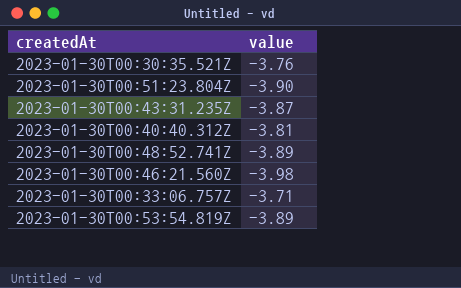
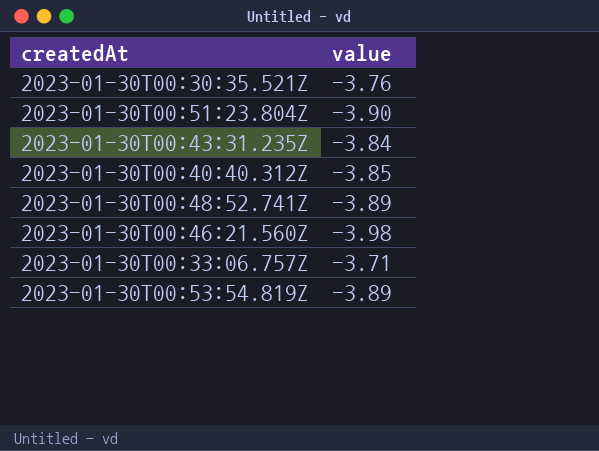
2023-01-30T00:43:31.235Z | value: -3.87 -> -3.84
2023-01-30T00:40:40.312Z | value: -3.81 -> -3.85

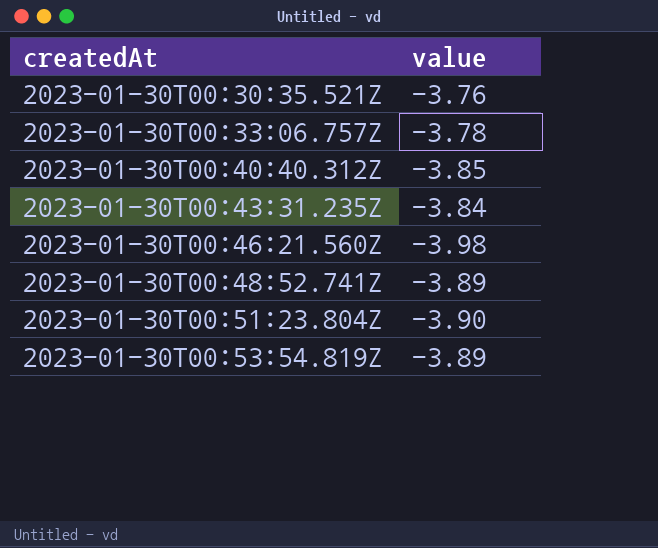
row order: none -> createdAt ascending
2023-01-30T00:33:06.757Z | value: -3.71 -> -3.78

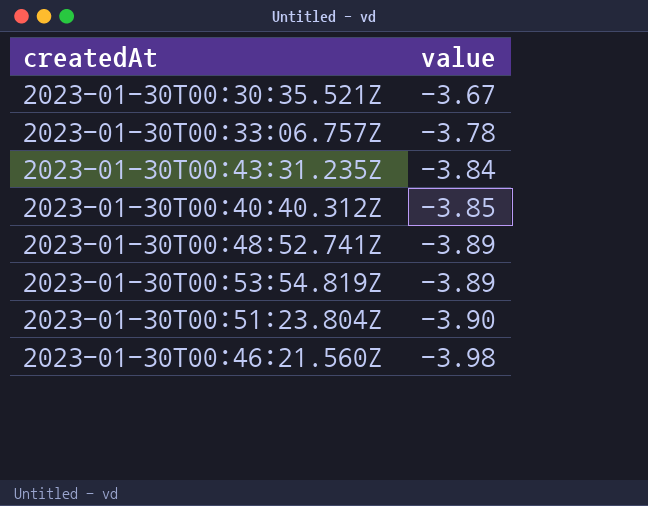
row order: createdAt ascending -> value descending
2023-01-30T00:30:35.521Z | value: -3.76 -> -3.67

